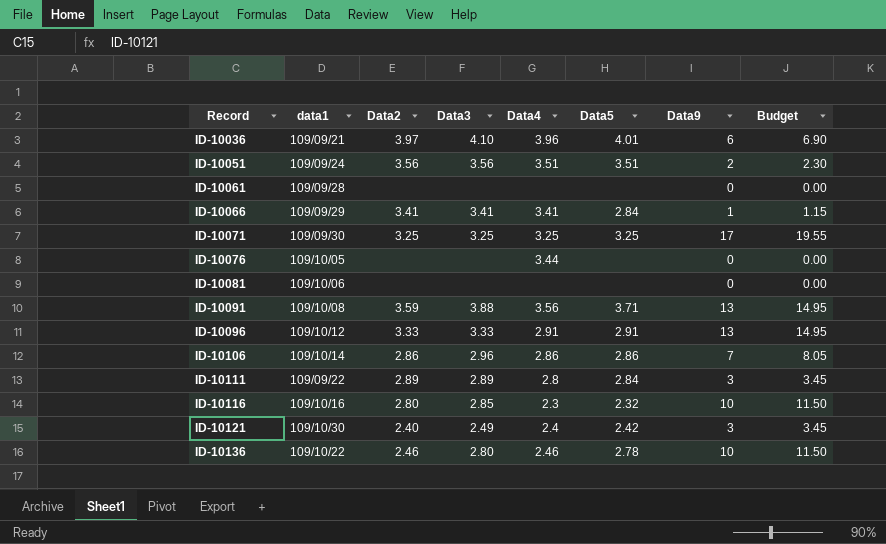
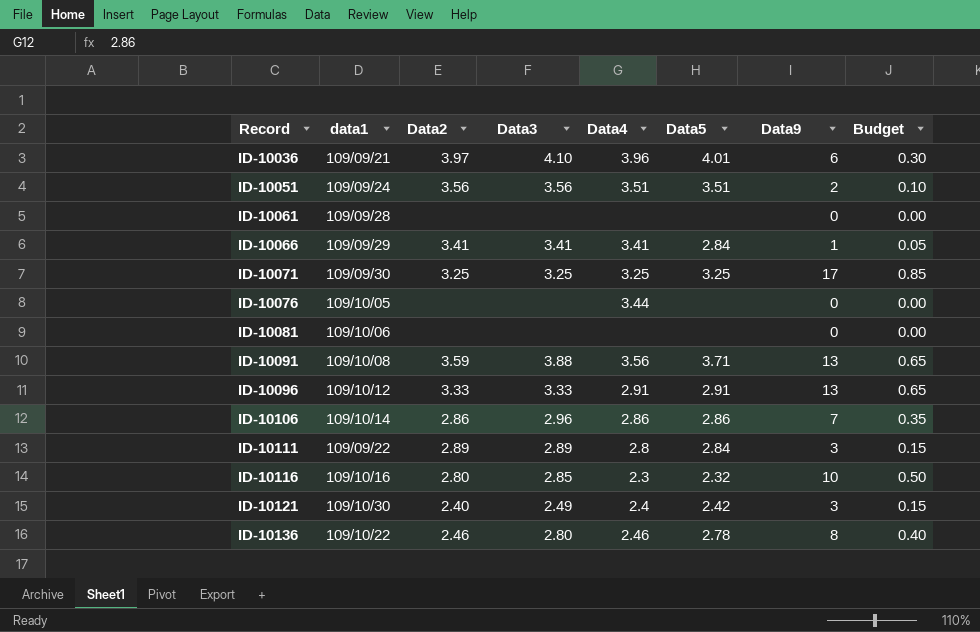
column Budget | formula: [Data9] * 1.15 -> [Data9] * 0.05
ID-10136 | Data9: 10 -> 8

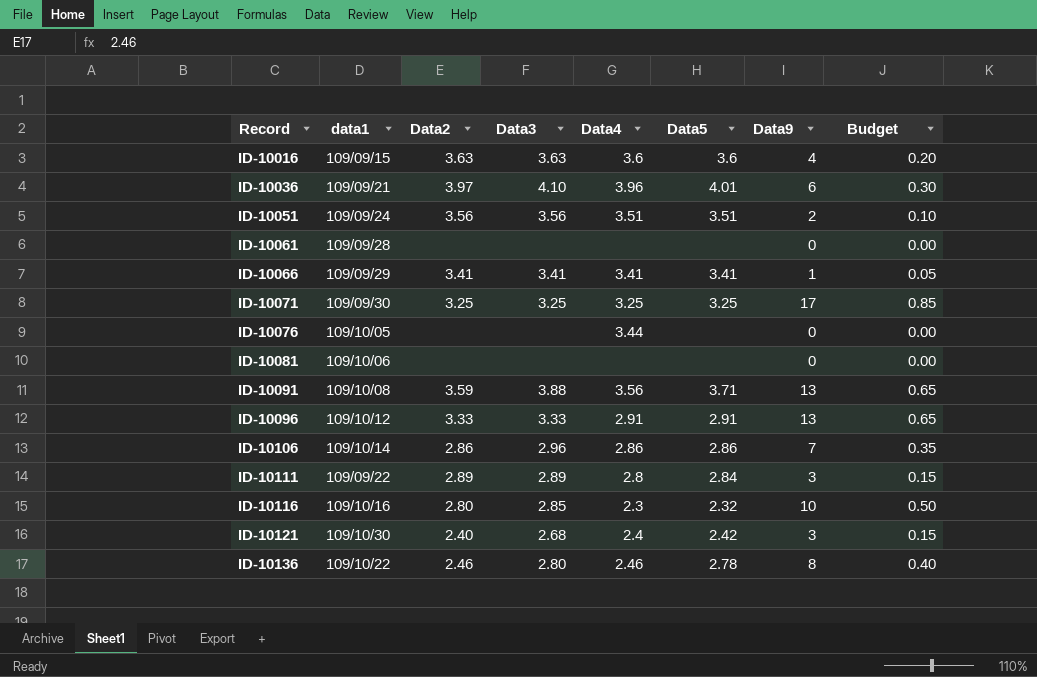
row ID-10016: none -> 109/09/15 | 3.63 | 3.63 | 3.6 | 3.6 | 4 | 0.20
ID-10066 | Data5: 2.84 -> 3.41
ID-10121 | Data3: 2.49 -> 2.68

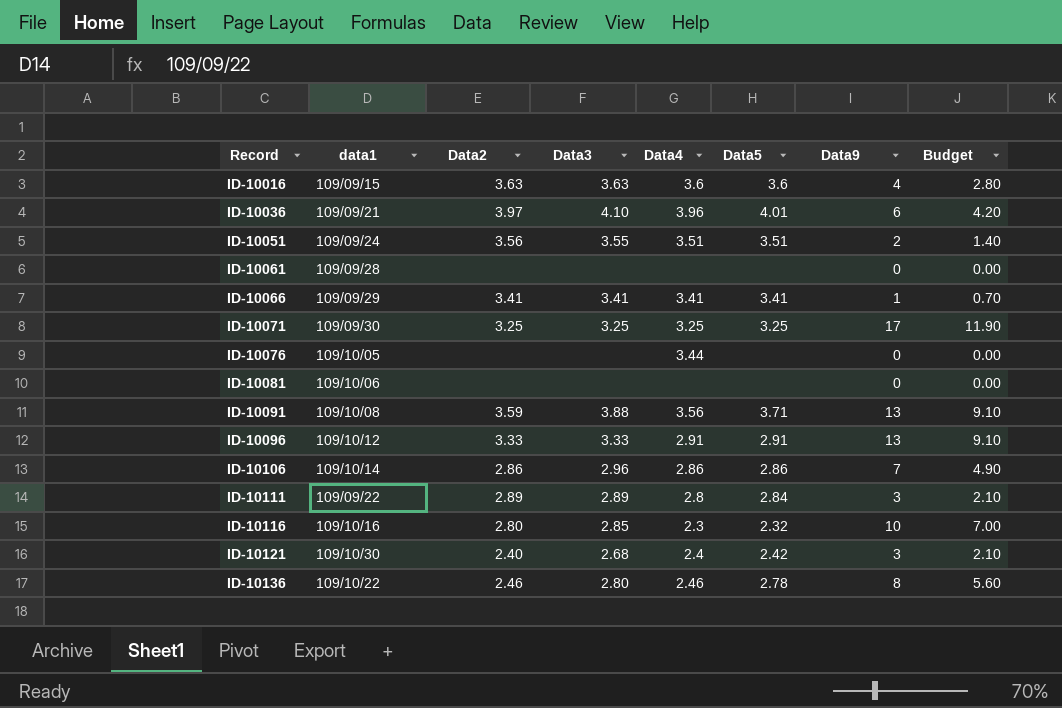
column Budget | formula: [Data9] * 0.05 -> [Data9] * 0.7
ID-10051 | Data3: 3.56 -> 3.55

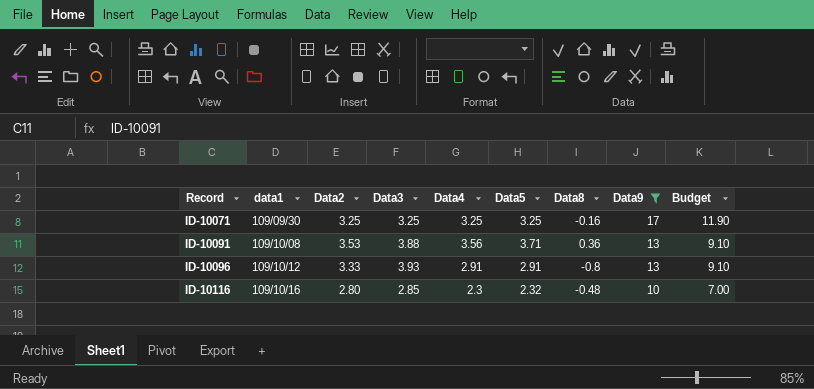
filter: none -> Data9 >= 10
column Data8 | position: none -> 7
ID-10091 | Data2: 3.59 -> 3.53
ID-10096 | Data3: 3.33 -> 3.93

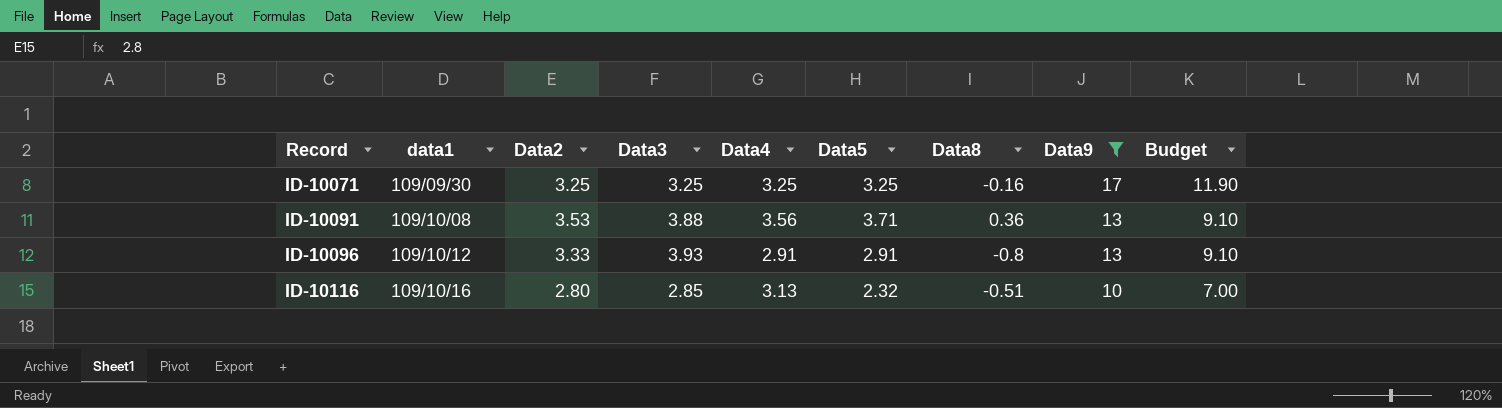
ID-10116 | Data4: 2.3 -> 3.13
ID-10116 | Data8: -0.48 -> -0.51

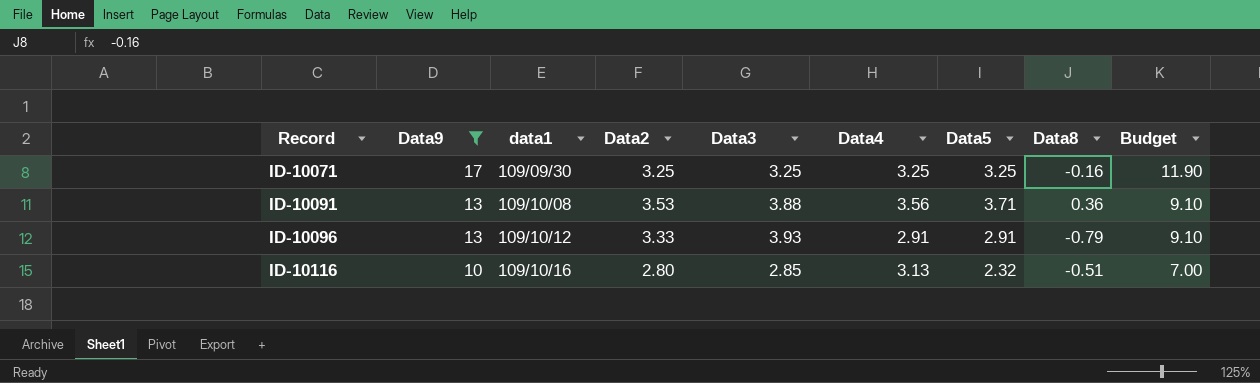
column Data9 | position: 8 -> 2
ID-10096 | Data8: -0.8 -> -0.79

